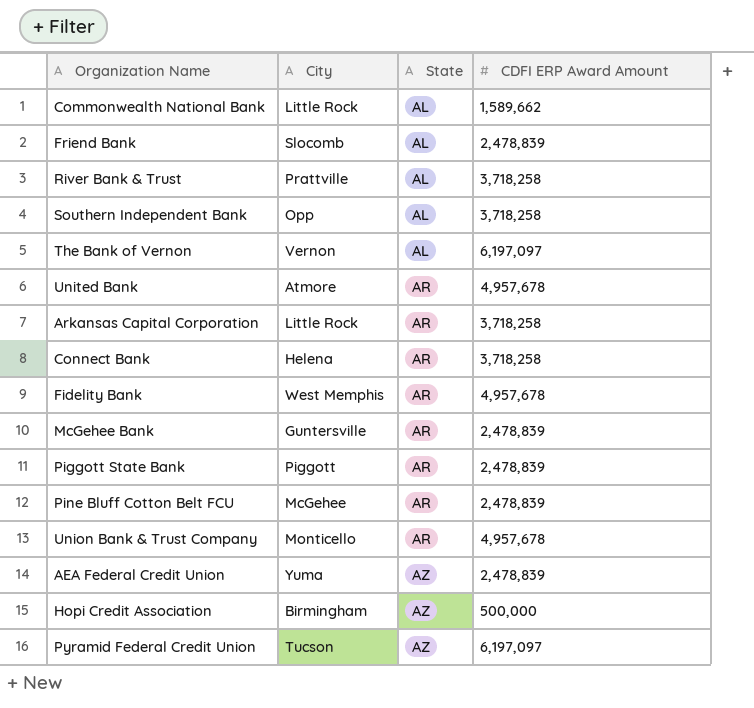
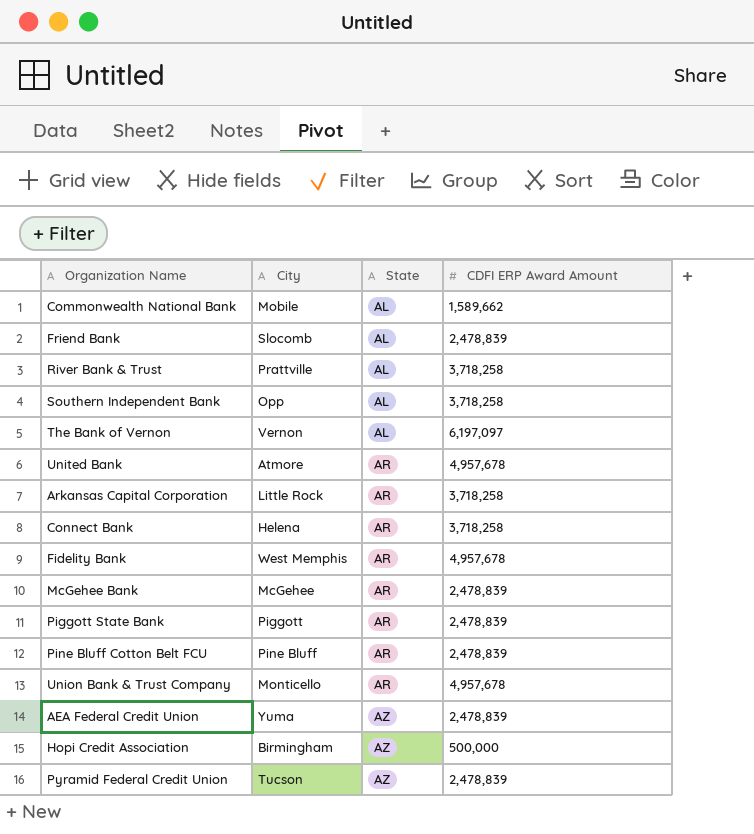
Commonwealth National Bank | City: Little Rock -> Mobile
McGehee Bank | City: Guntersville -> McGehee
Pine Bluff Cotton Belt FCU | City: McGehee -> Pine Bluff
Pyramid Federal Credit Union | CDFI ERP Award Amount: 6,197,097 -> 2,478,839

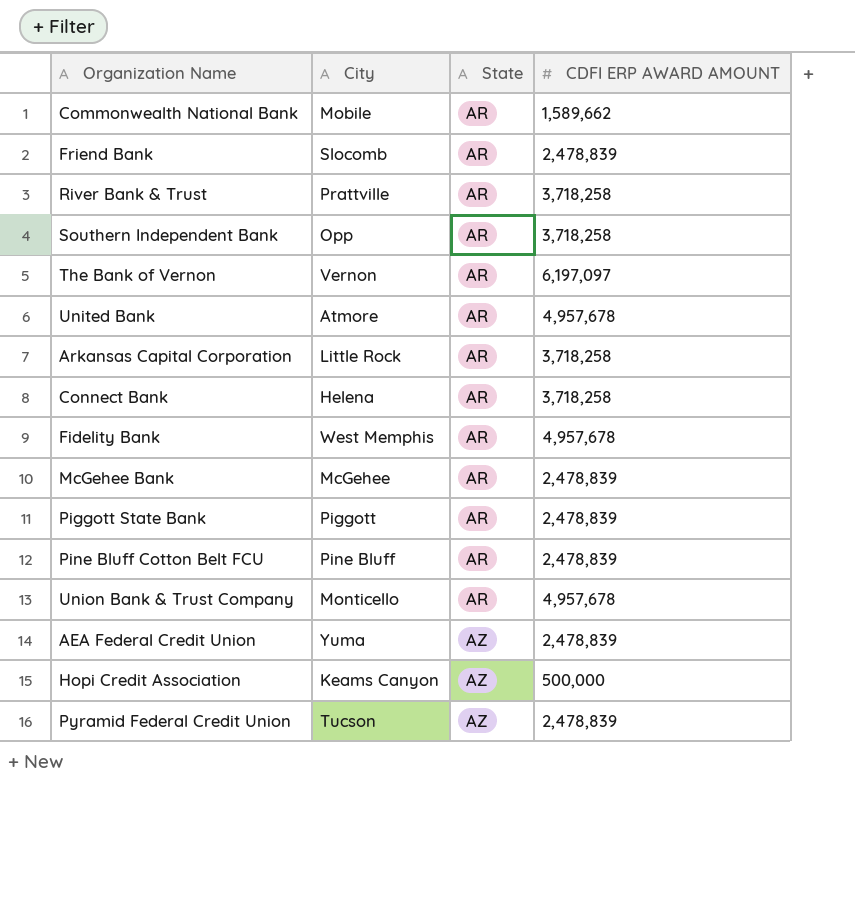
column name: CDFI ERP Award Amount -> CDFI ERP AWARD AMOUNT
Commonwealth National Bank | State: AL -> AR
Friend Bank | State: AL -> AR
River Bank & Trust | State: AL -> AR
Southern Independent Bank | State: AL -> AR
The Bank of Vernon | State: AL -> AR
Hopi Credit Association | City: Birmingham -> Keams Canyon

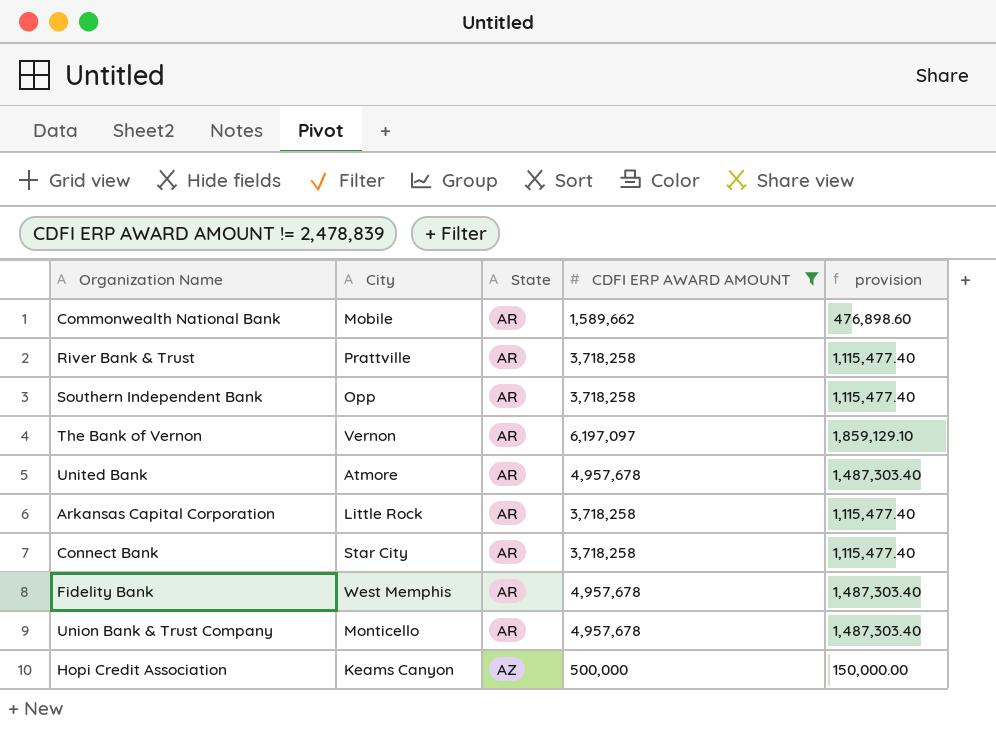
filter: none -> CDFI ERP AWARD AMOUNT != 2,478,839
column provision | formula: none -> [CDFI ERP AWARD AMOUNT] * 0.3
Connect Bank | City: Helena -> Star City

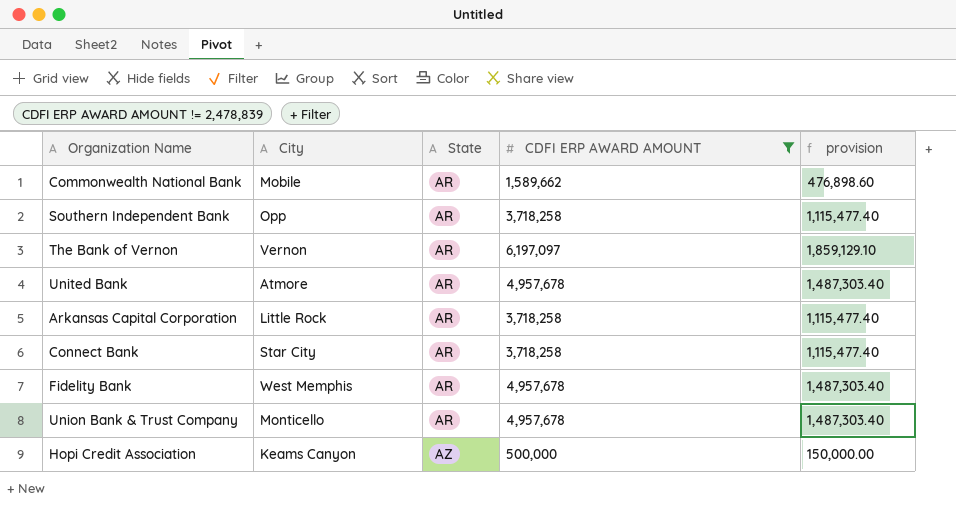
row River Bank & Trust: Prattville | AR | 3,718,258 | 1,115,477.40 -> none

